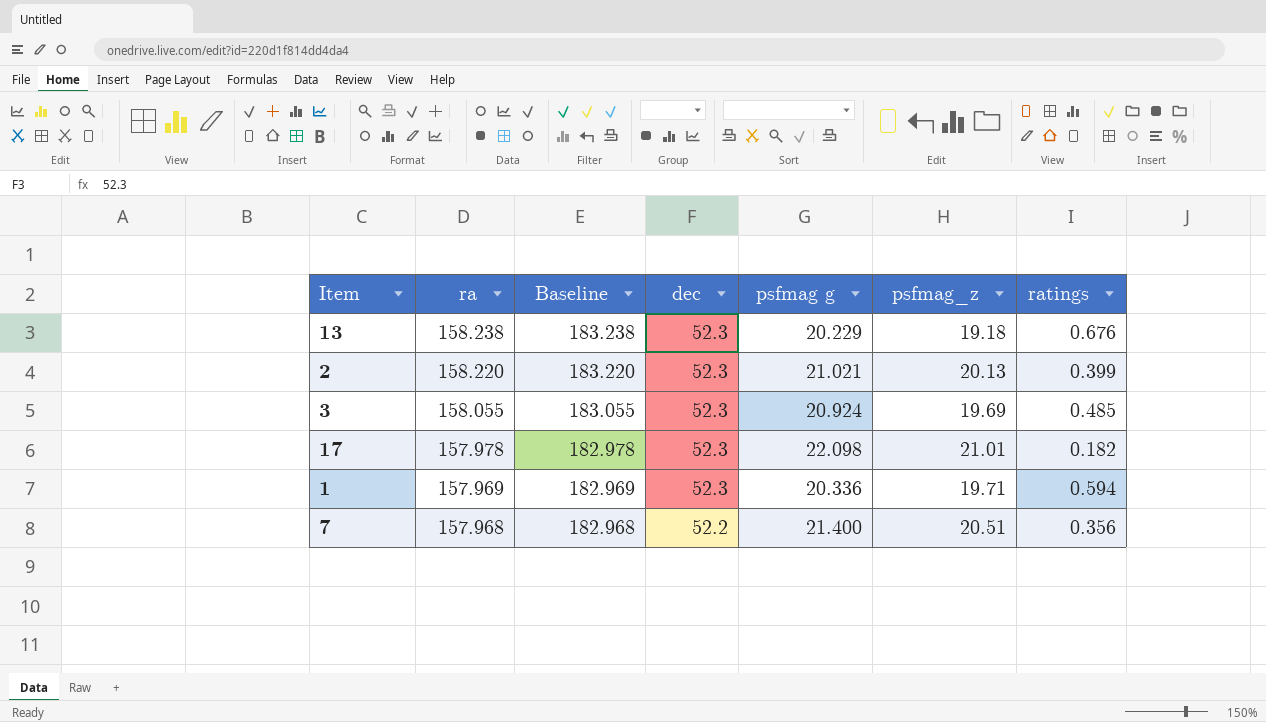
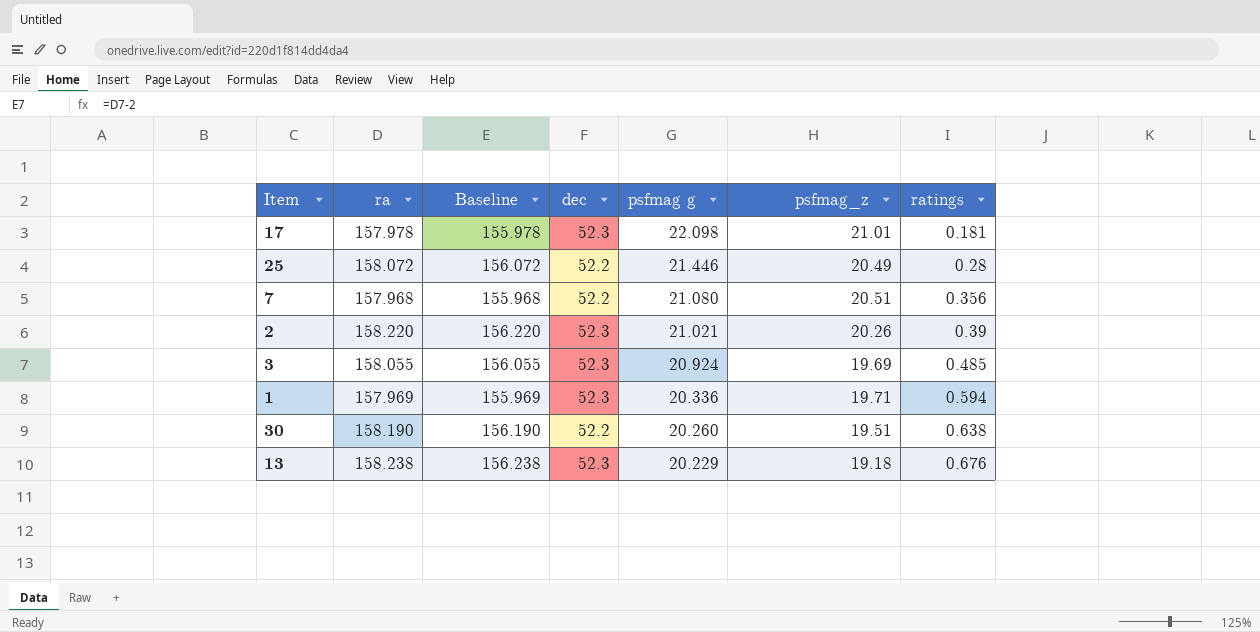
row order: ra descending -> psfmag g descending
column Baseline | formula: [ra] + 25 -> [ra] - 2
17 | ratings: 0.182 -> 0.181
row 25: none -> 158.072 | 156.072 | 52.2 | 21.446 | 20.49 | 0.28
7 | psfmag g: 21.400 -> 21.080
2 | psfmag_z: 20.13 -> 20.26
2 | ratings: 0.399 -> 0.39
row 30: none -> 158.190 | 156.190 | 52.2 | 20.260 | 19.51 | 0.638

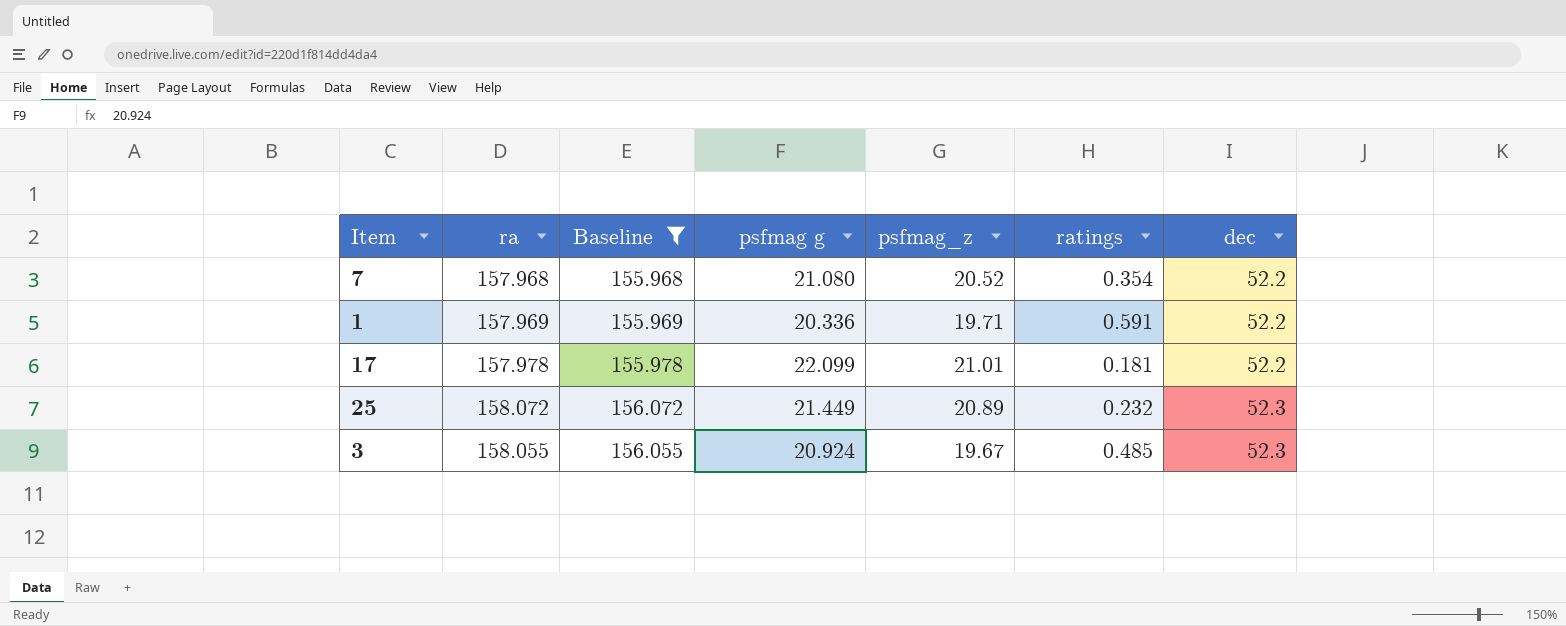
filter: none -> Baseline <= 156.072
row order: psfmag g descending -> dec ascending
column dec | position: 4 -> 7
7 | psfmag_z: 20.51 -> 20.52
7 | ratings: 0.356 -> 0.354
1 | ratings: 0.594 -> 0.591
1 | dec: 52.3 -> 52.2
17 | psfmag g: 22.098 -> 22.099
17 | dec: 52.3 -> 52.2
25 | psfmag g: 21.446 -> 21.449
25 | psfmag_z: 20.49 -> 20.89
25 | ratings: 0.28 -> 0.232
25 | dec: 52.2 -> 52.3
3 | psfmag_z: 19.69 -> 19.67

